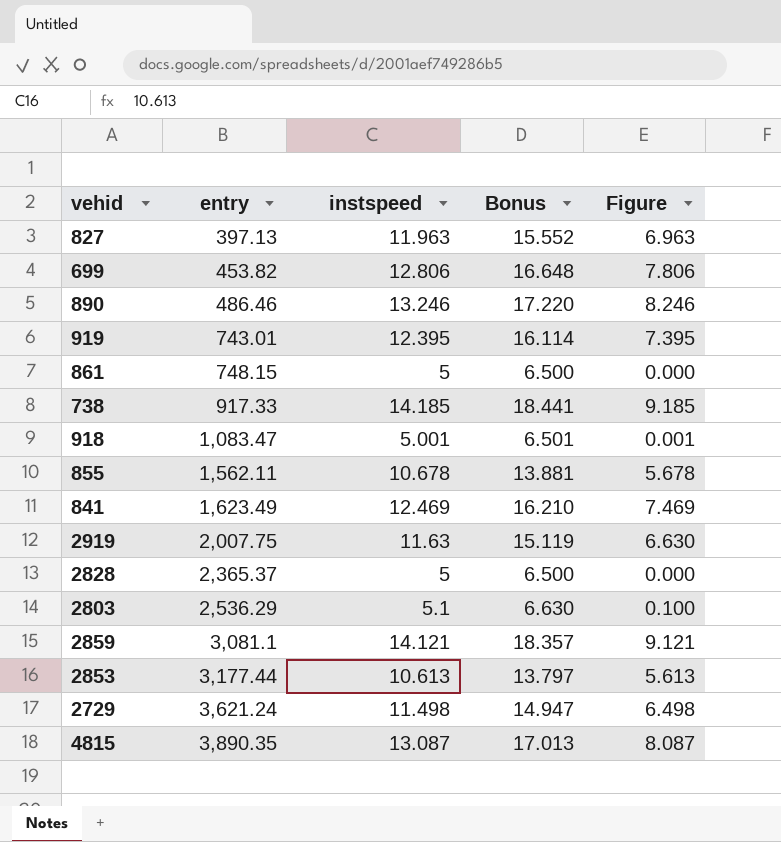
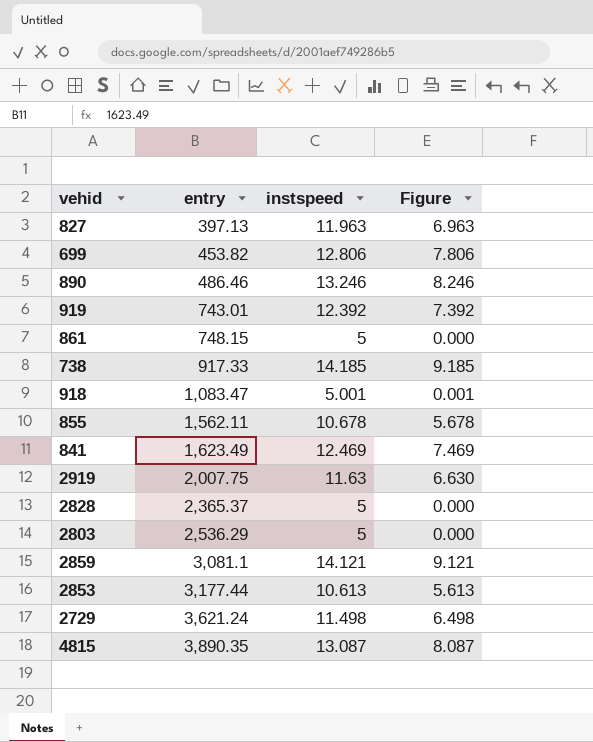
column Bonus | formula: [instspeed] * 1.3 -> none
919 | instspeed: 12.395 -> 12.392
919 | Figure: 7.395 -> 7.392
2803 | instspeed: 5.1 -> 5
2803 | Figure: 0.100 -> 0.000

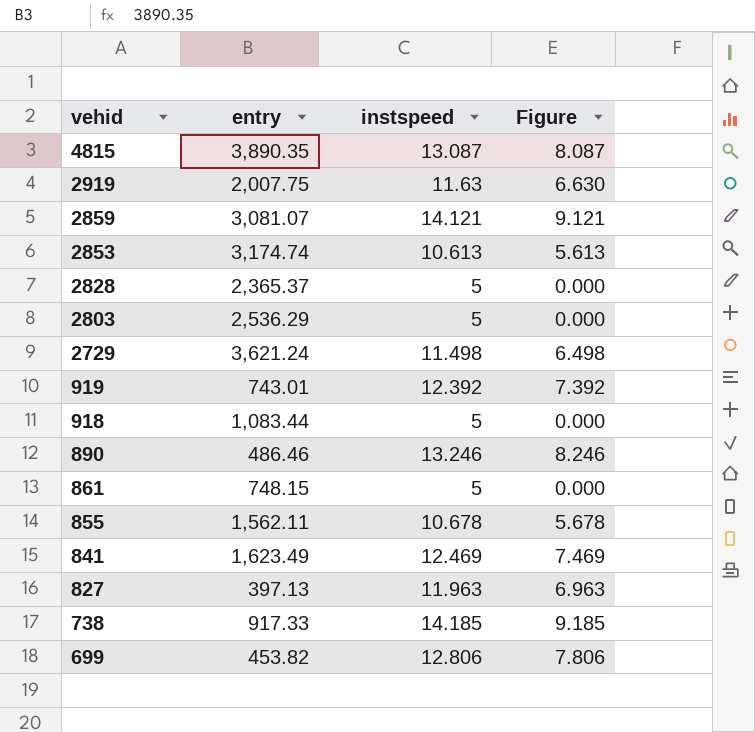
row order: entry ascending -> vehid descending
2859 | entry: 3,081.1 -> 3,081.07
2853 | entry: 3,177.44 -> 3,174.74
918 | entry: 1,083.47 -> 1,083.44
918 | instspeed: 5.001 -> 5
918 | Figure: 0.001 -> 0.000

